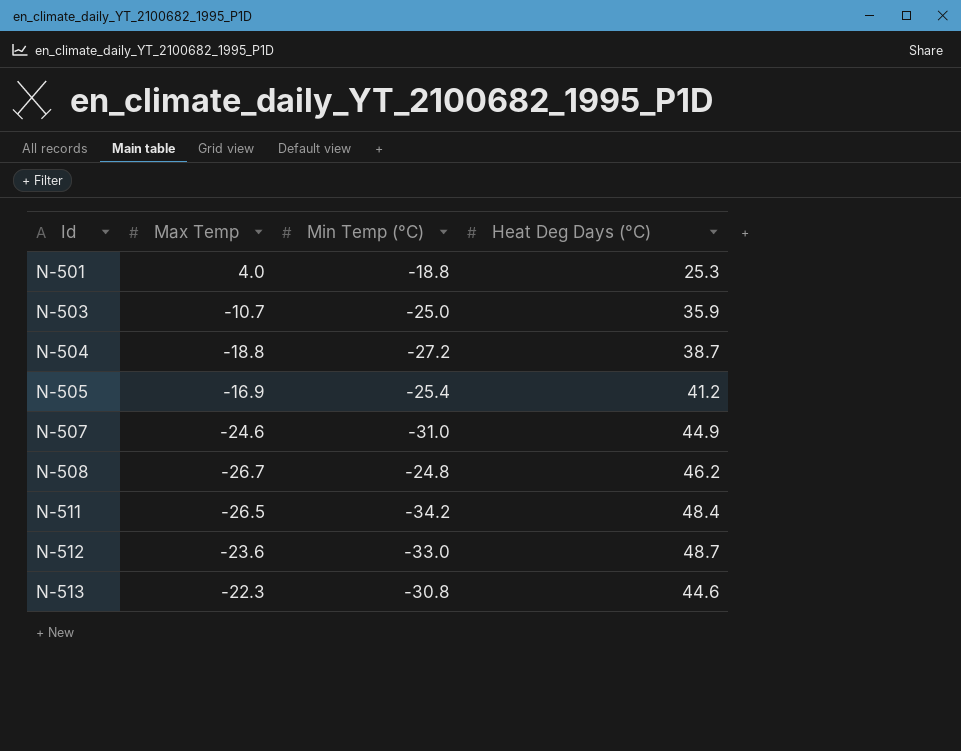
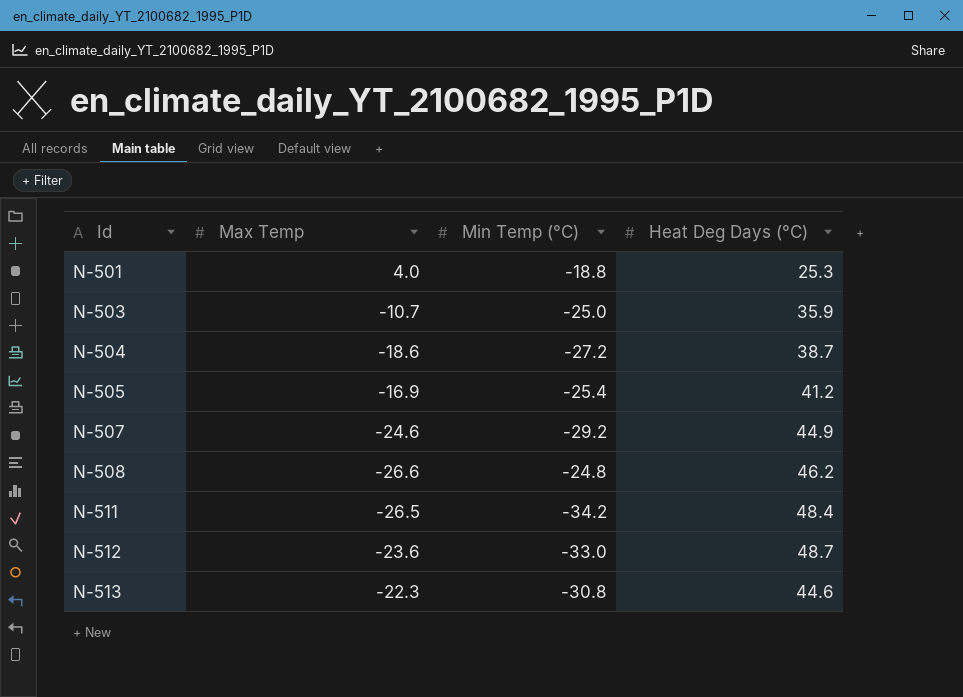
N-504 | Max Temp: -18.8 -> -18.6
N-507 | Min Temp (°C): -31.0 -> -29.2
N-508 | Max Temp: -26.7 -> -26.6

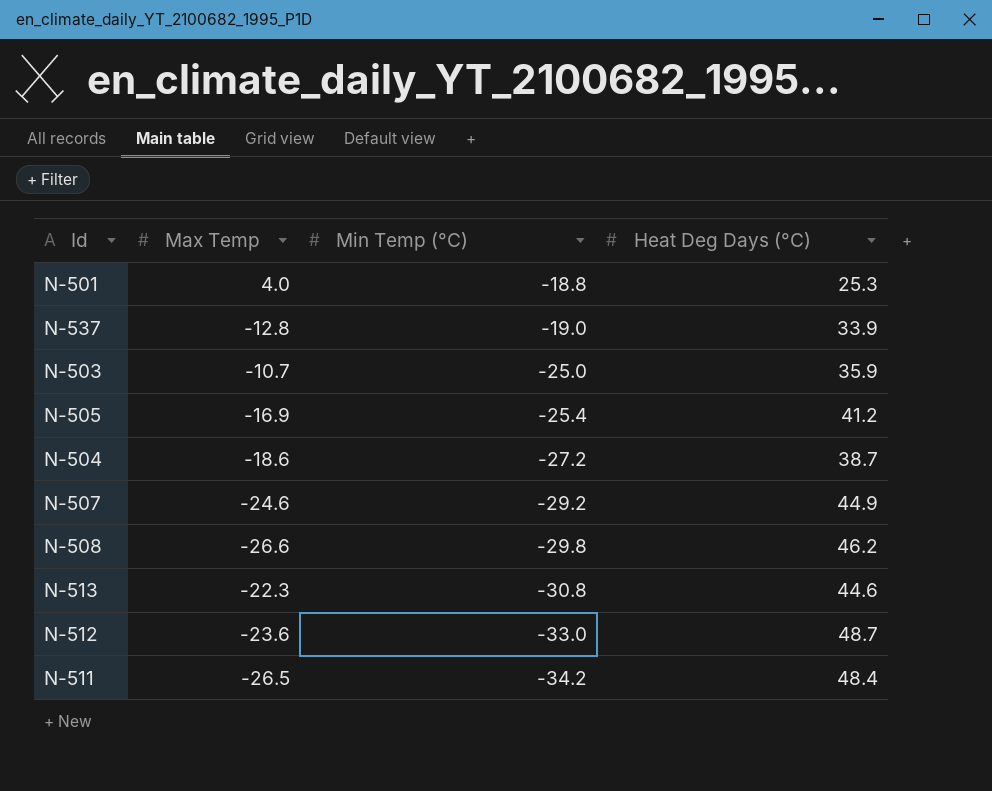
row order: Id ascending -> Min Temp (°C) descending
row N-537: none -> -12.8 | -19.0 | 33.9
N-508 | Min Temp (°C): -24.8 -> -29.8

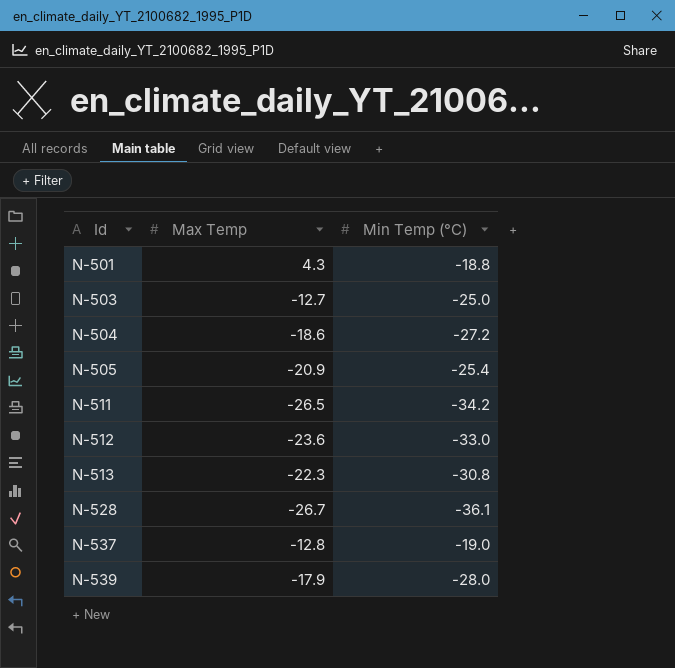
row order: Min Temp (°C) descending -> Id ascending
column Heat Deg Days (°C) | position: 4 -> none
row N-507: -24.6 | -29.2 | 44.9 -> none
row N-508: -26.6 | -29.8 | 46.2 -> none
N-501 | Max Temp: 4.0 -> 4.3
N-503 | Max Temp: -10.7 -> -12.7
N-505 | Max Temp: -16.9 -> -20.9
row N-528: none -> -26.7 | -36.1
row N-539: none -> -17.9 | -28.0

